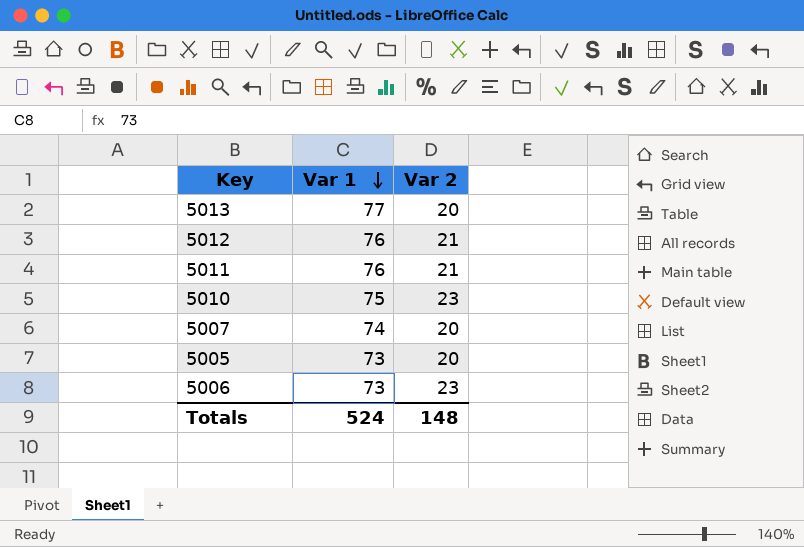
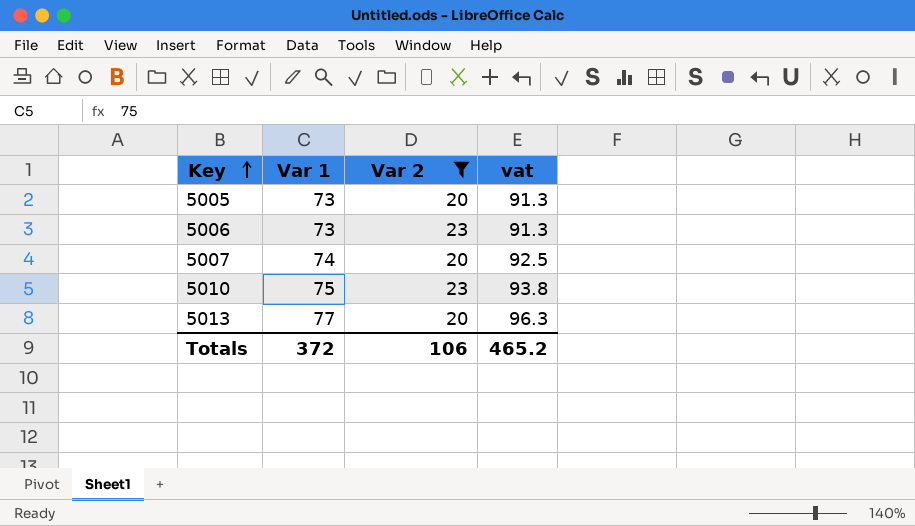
filter: none -> Var 2 != 21
row order: Var 1 descending -> Key ascending
column vat | formula: none -> [Var 1] * 1.25
Totals | Var 1: 524 -> 372
Totals | Var 2: 148 -> 106

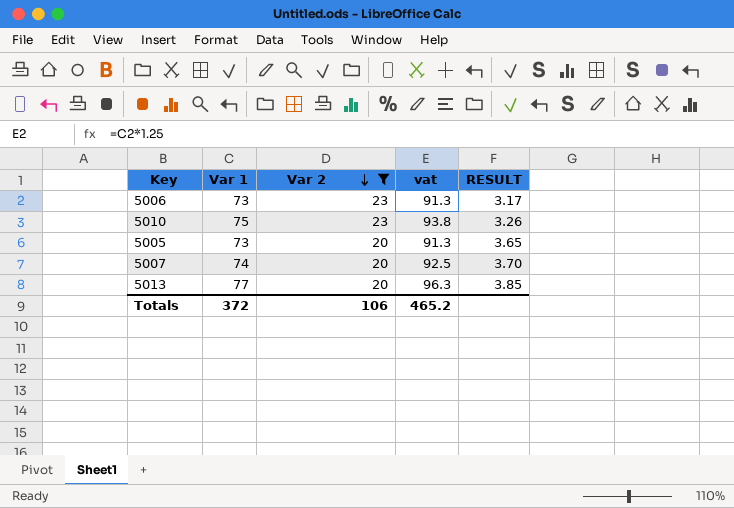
row order: Key ascending -> Var 2 descending
column RESULT | formula: none -> [Var 1] / [Var 2]

